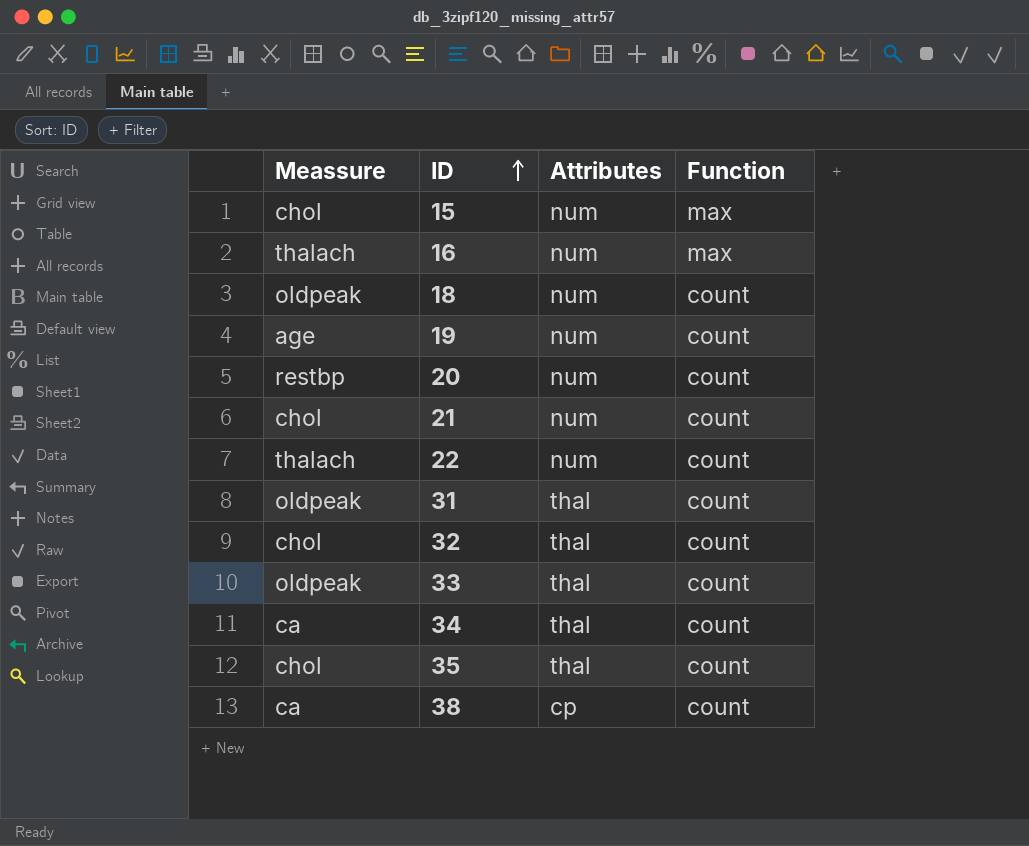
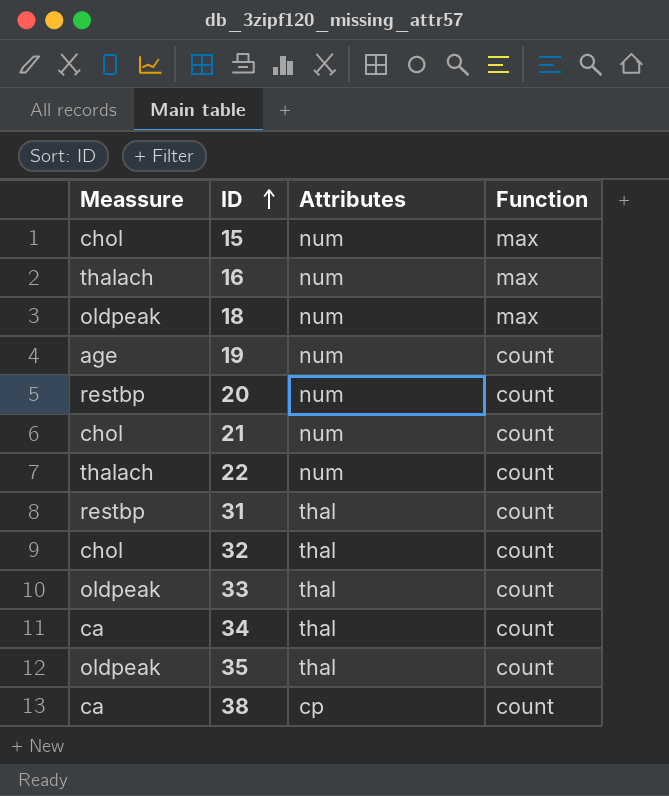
18 | Function: count -> max
31 | Meassure: oldpeak -> restbp
35 | Meassure: chol -> oldpeak

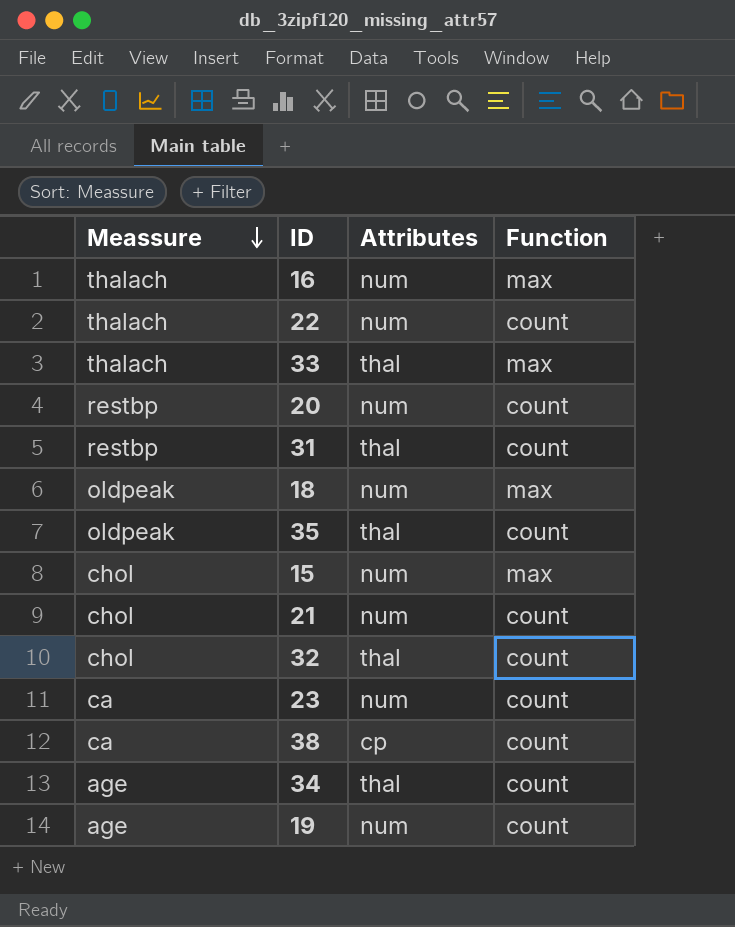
row order: ID ascending -> Meassure descending
33 | Meassure: oldpeak -> thalach
33 | Function: count -> max
row 23: none -> ca | num | count
34 | Meassure: ca -> age

